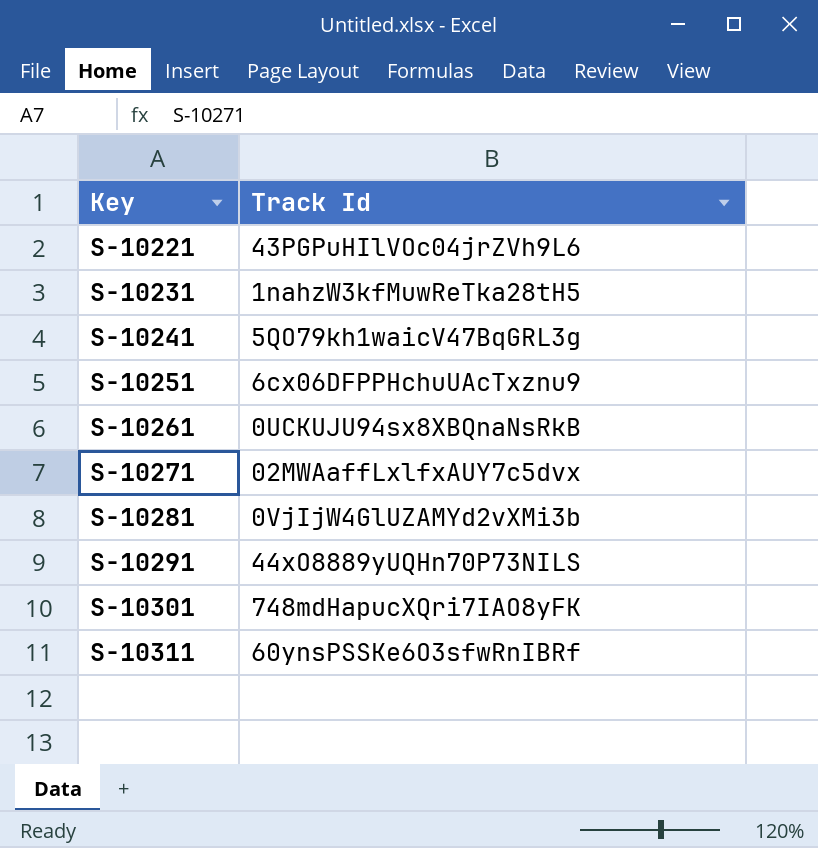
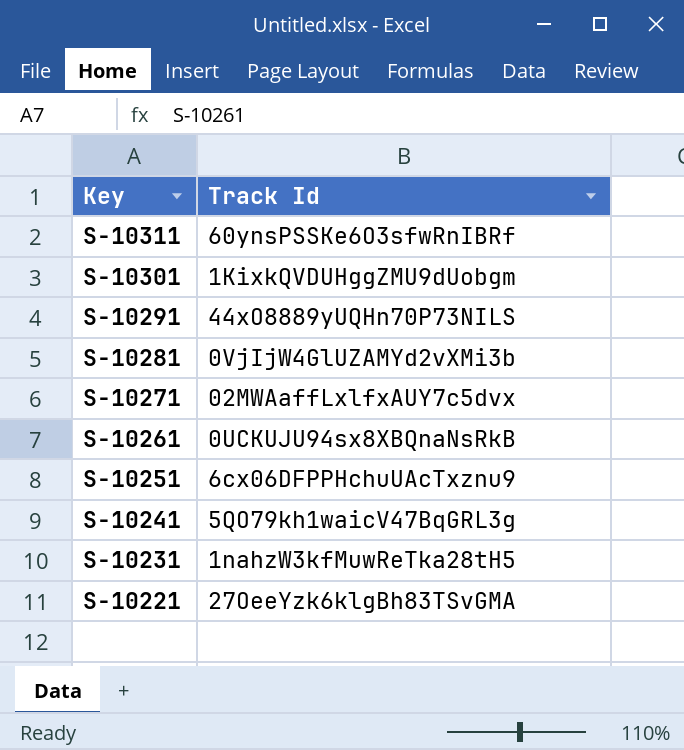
row order: Key ascending -> Key descending
S-10301 | Track Id: 748mdHapucXQri7IAO8yFK -> 1KixkQVDUHggZMU9dUobgm
S-10221 | Track Id: 43PGPuHIlVOc04jrZVh9L6 -> 27OeeYzk6klgBh83TSvGMA

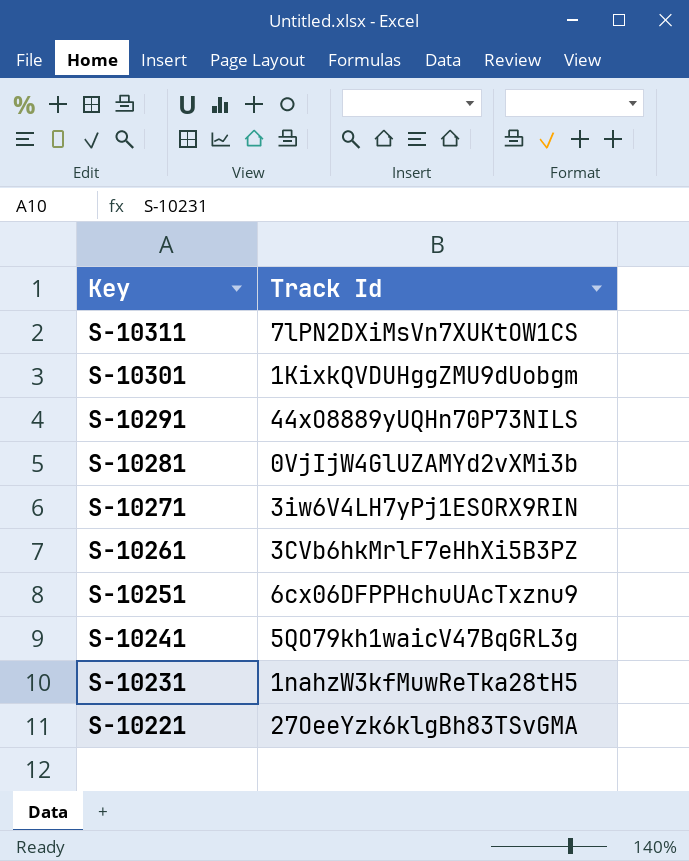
S-10311 | Track Id: 60ynsPSSKe6O3sfwRnIBRf -> 7lPN2DXiMsVn7XUKtOW1CS
S-10271 | Track Id: 02MWAaffLxlfxAUY7c5dvx -> 3iw6V4LH7yPj1ESORX9RIN
S-10261 | Track Id: 0UCKUJU94sx8XBQnaNsRkB -> 3CVb6hkMrlF7eHhXi5B3PZ

